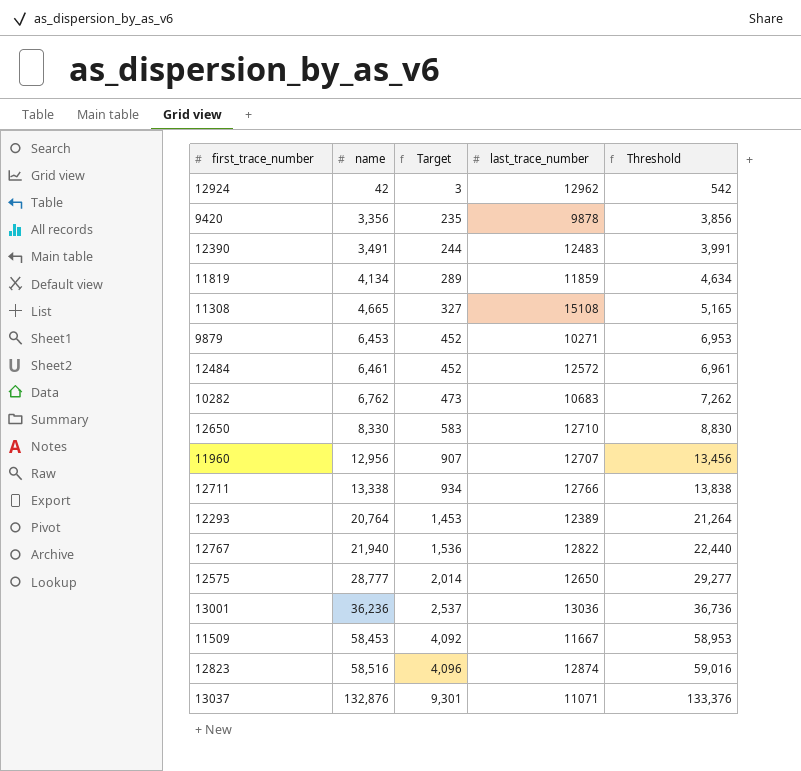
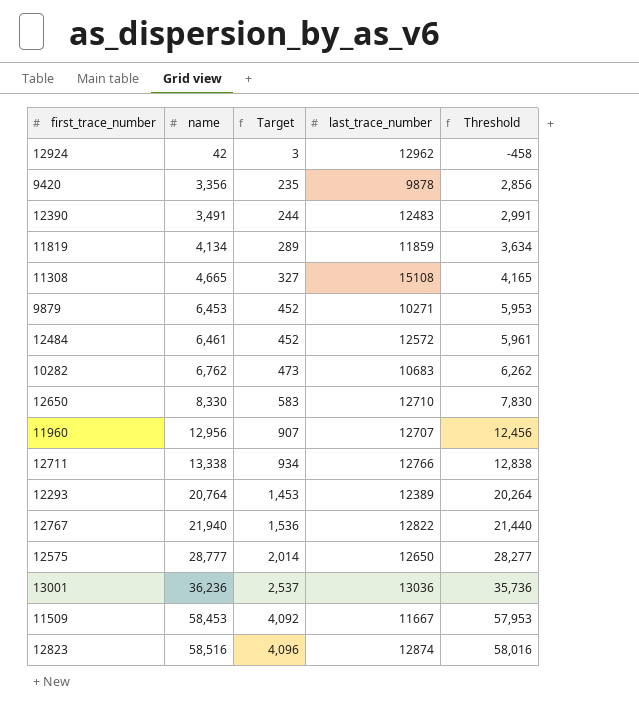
column Threshold | formula: [name] + 500 -> [name] - 500
row 13037: 132,876 | 9,301 | 11071 | 133,376 -> none

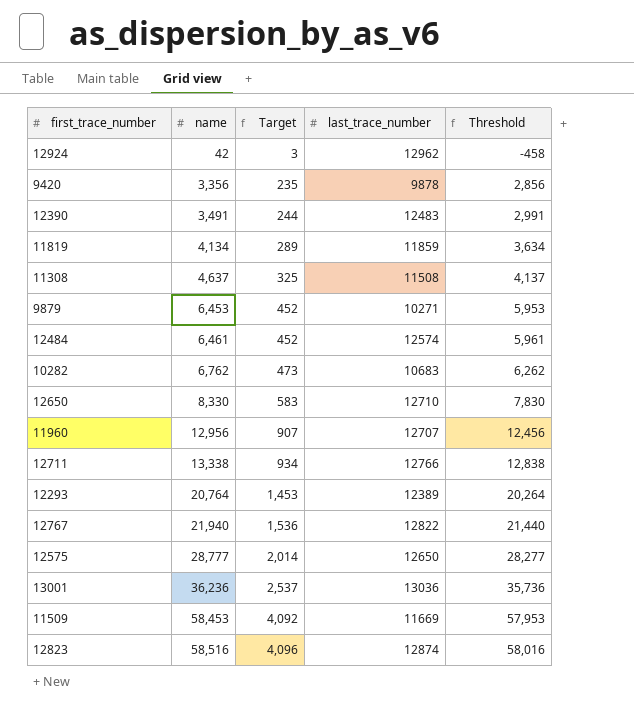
11308 | name: 4,665 -> 4,637
11308 | Target: 327 -> 325
11308 | last_trace_number: 15108 -> 11508
11308 | Threshold: 4,165 -> 4,137
12484 | last_trace_number: 12572 -> 12574
11509 | last_trace_number: 11667 -> 11669

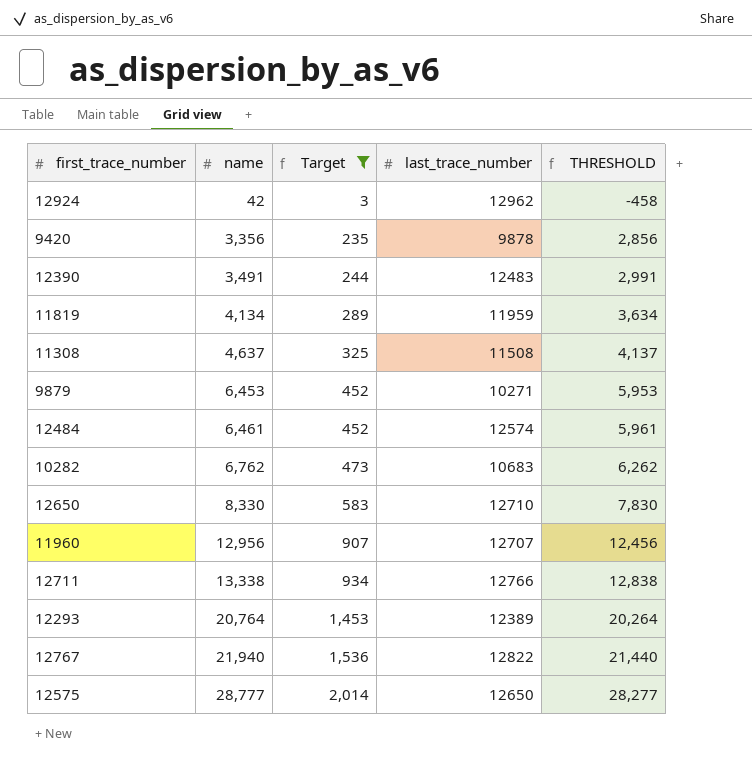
filter: none -> Target <= 2,014
column name: Threshold -> THRESHOLD
11819 | last_trace_number: 11859 -> 11959

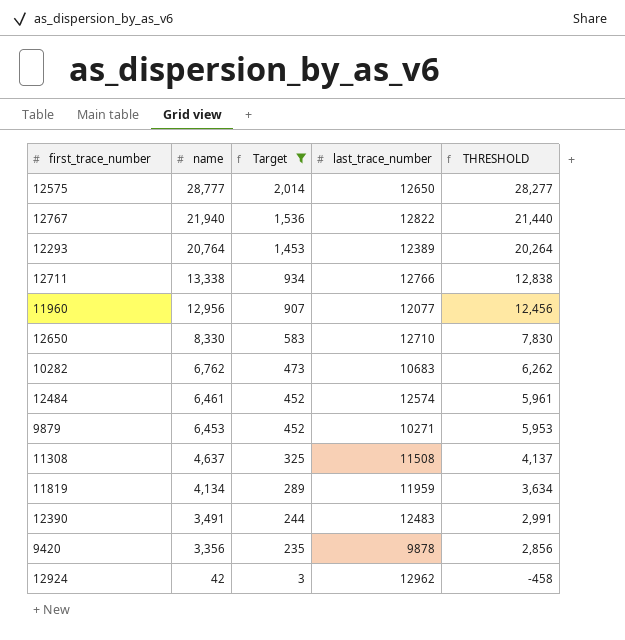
row order: name ascending -> name descending
11960 | last_trace_number: 12707 -> 12077

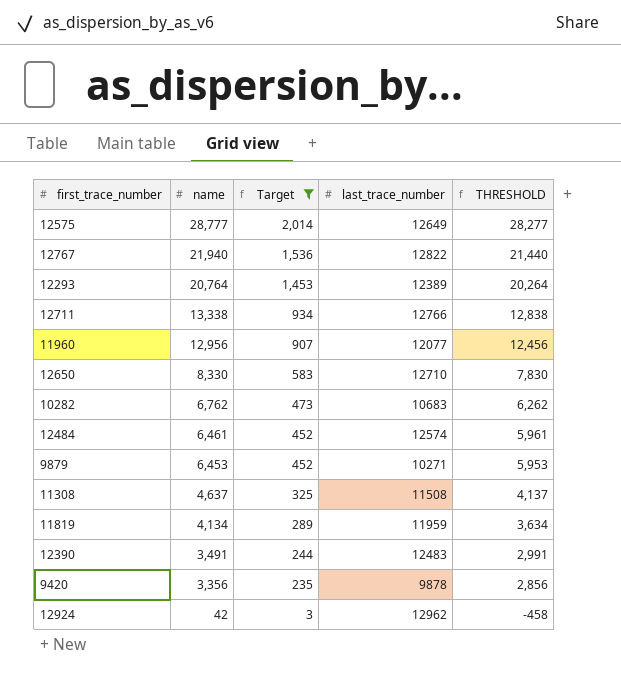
12575 | last_trace_number: 12650 -> 12649

